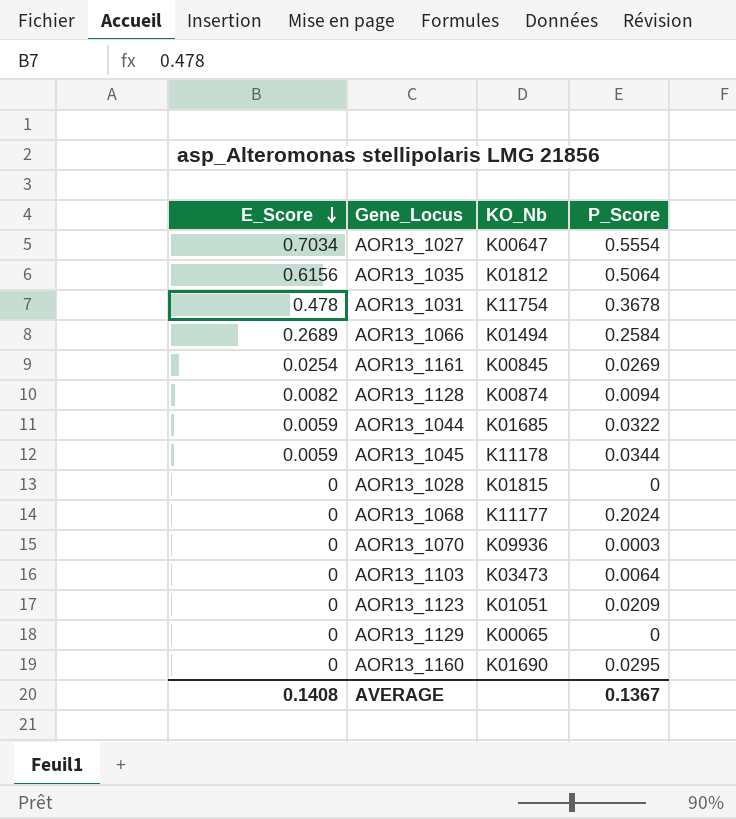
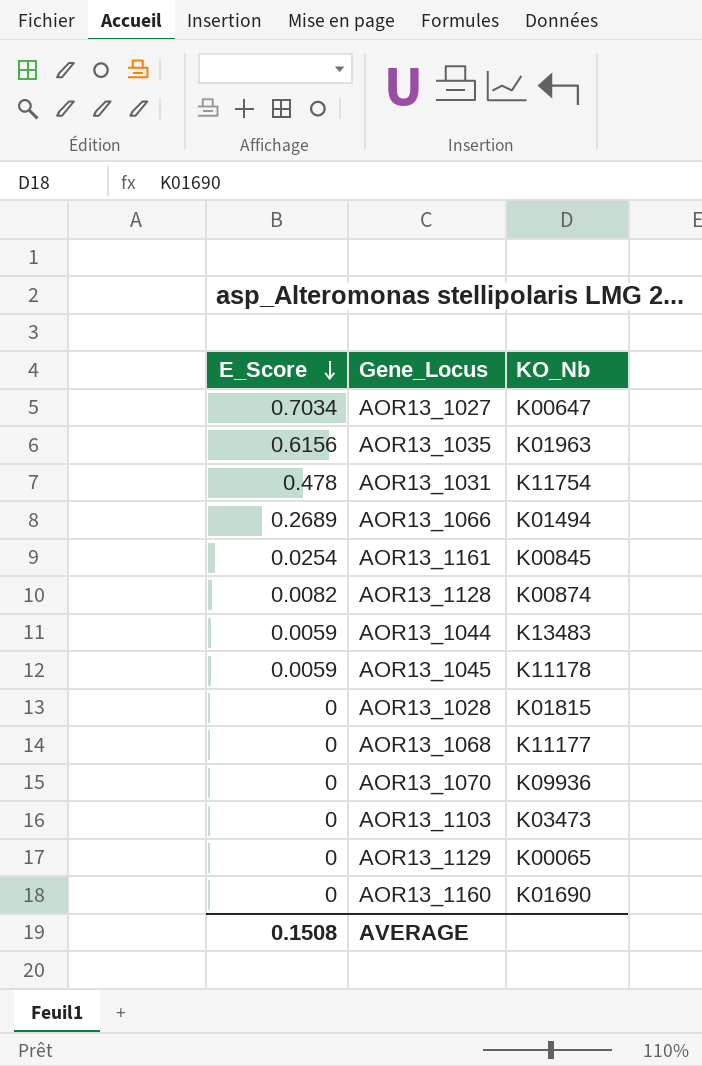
column P_Score | position: 4 -> none
row AOR13_1123: 0 | K01051 | 0.0209 -> none
AOR13_1035 | KO_Nb: K01812 -> K01963
AOR13_1044 | KO_Nb: K01685 -> K13483
AVERAGE | E_Score: 0.1408 -> 0.1508

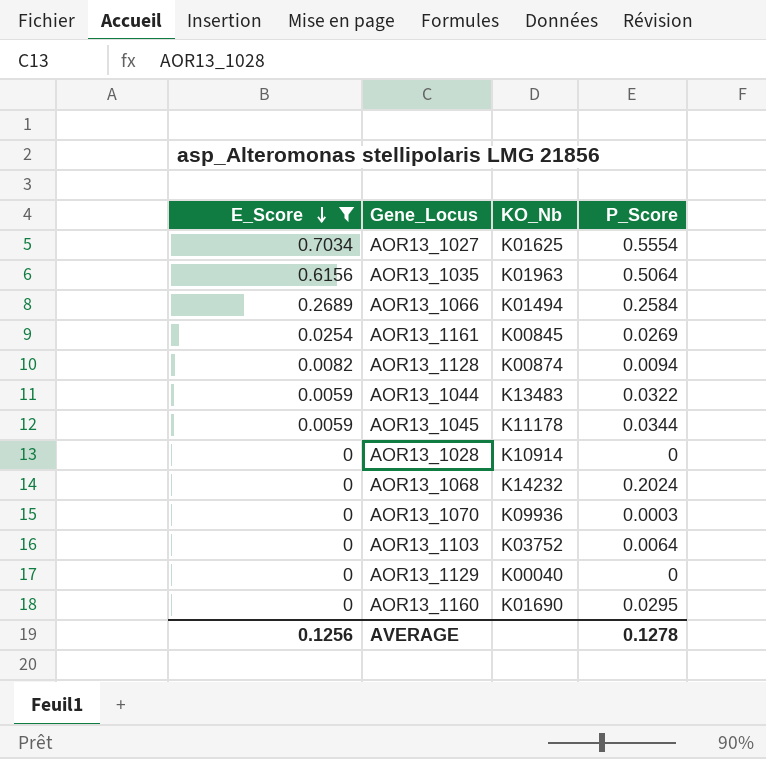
filter: none -> E_Score != 0.478
column P_Score | position: none -> 4
AOR13_1027 | KO_Nb: K00647 -> K01625
AOR13_1028 | KO_Nb: K01815 -> K10914
AOR13_1068 | KO_Nb: K11177 -> K14232
AOR13_1103 | KO_Nb: K03473 -> K03752
AOR13_1129 | KO_Nb: K00065 -> K00040
AVERAGE | E_Score: 0.1508 -> 0.1256

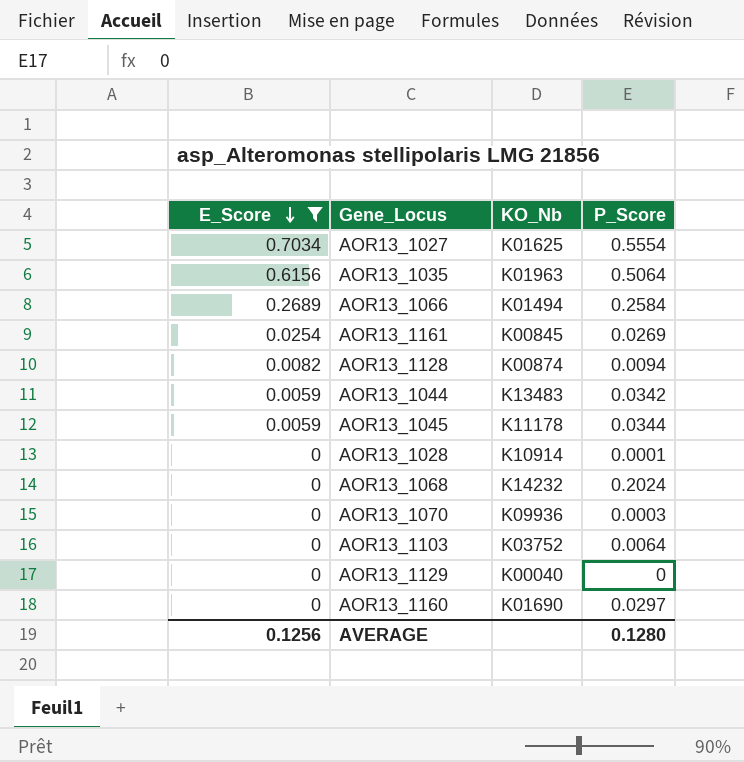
AOR13_1044 | P_Score: 0.0322 -> 0.0342
AOR13_1028 | P_Score: 0 -> 0.0001
AOR13_1160 | P_Score: 0.0295 -> 0.0297
AVERAGE | P_Score: 0.1278 -> 0.1280

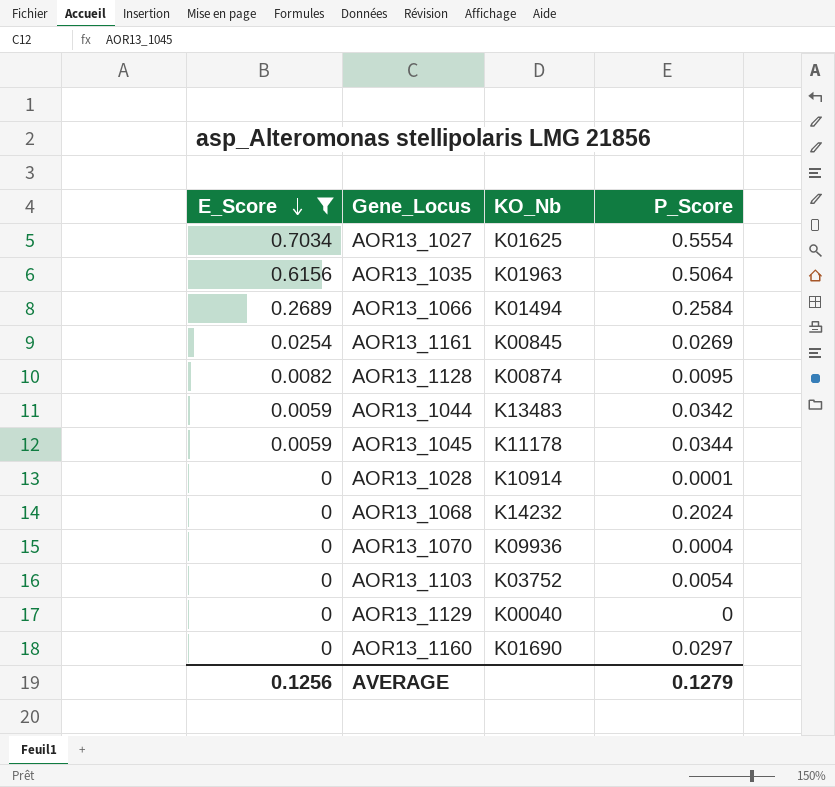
AOR13_1128 | P_Score: 0.0094 -> 0.0095
AOR13_1070 | P_Score: 0.0003 -> 0.0004
AOR13_1103 | P_Score: 0.0064 -> 0.0054
AVERAGE | P_Score: 0.1280 -> 0.1279

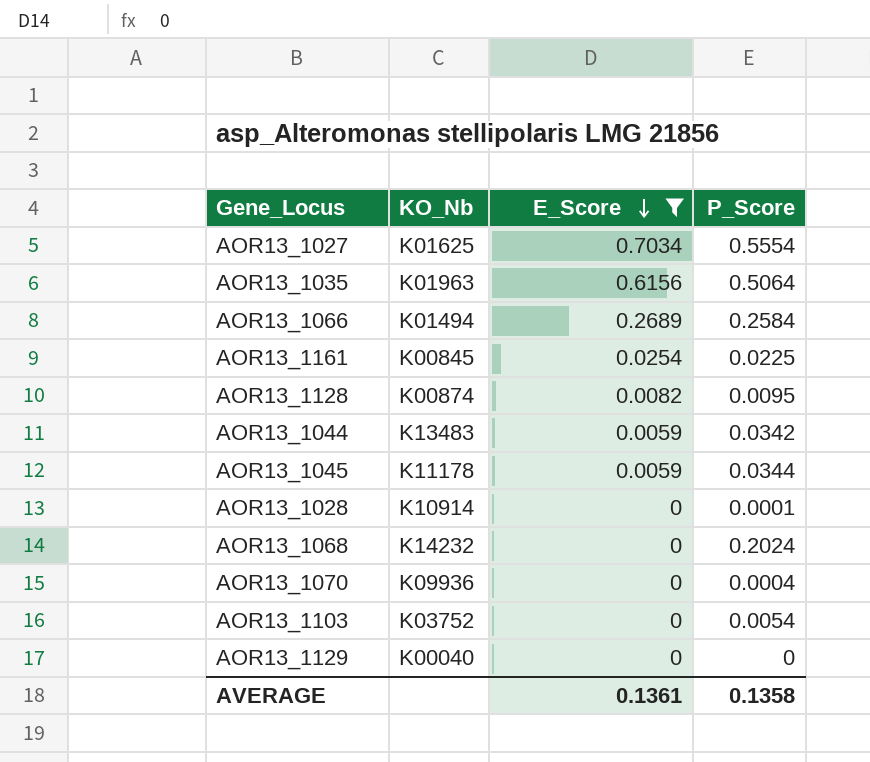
column E_Score | position: 1 -> 3
row AOR13_1160: 0 | K01690 | 0.0297 -> none
AOR13_1161 | P_Score: 0.0269 -> 0.0225
AVERAGE | E_Score: 0.1256 -> 0.1361
AVERAGE | P_Score: 0.1279 -> 0.1358

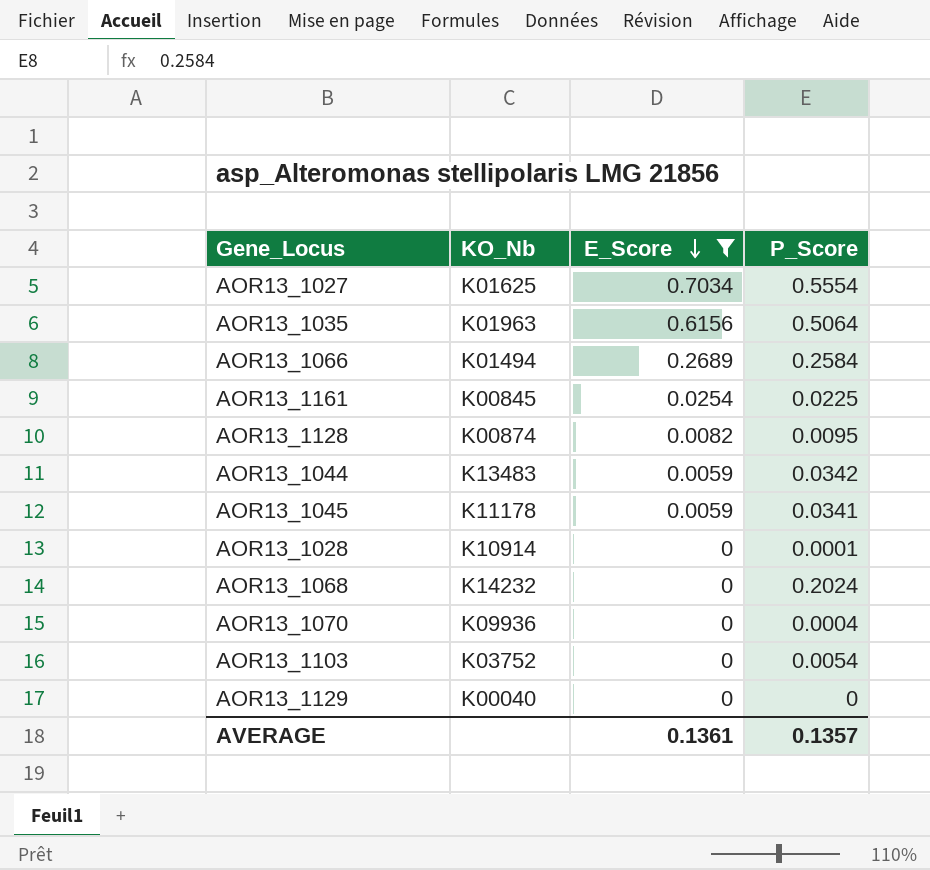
AOR13_1045 | P_Score: 0.0344 -> 0.0341
AVERAGE | P_Score: 0.1358 -> 0.1357

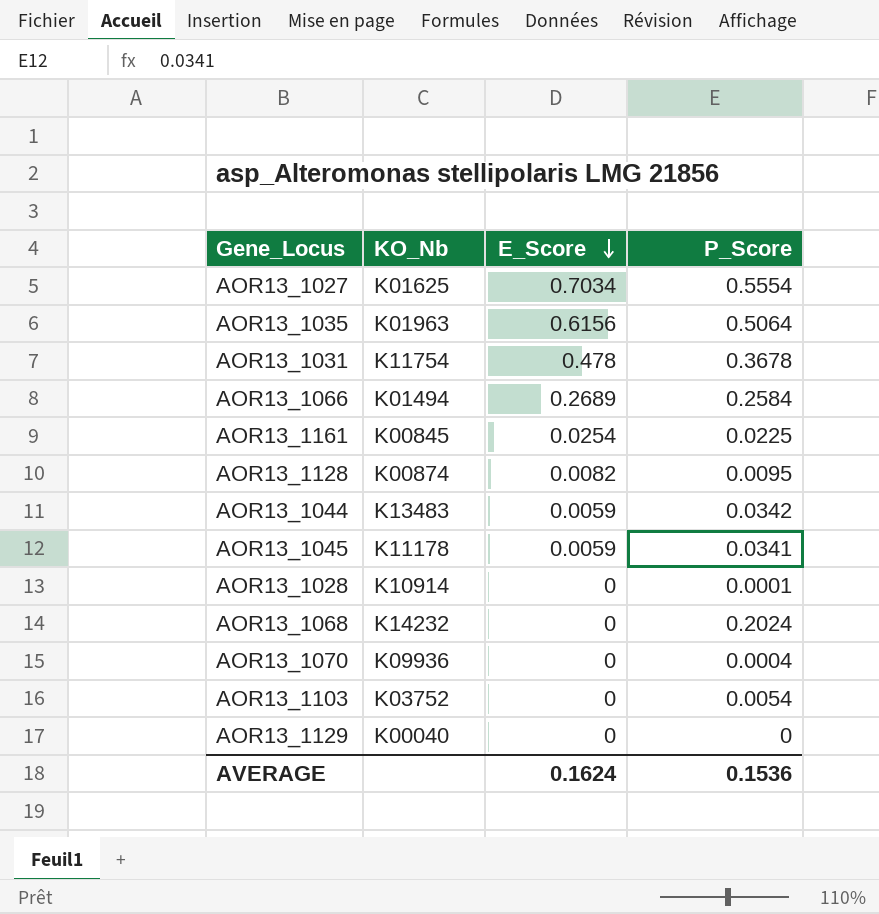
filter: E_Score != 0.478 -> none
AVERAGE | E_Score: 0.1361 -> 0.1624
AVERAGE | P_Score: 0.1357 -> 0.1536

